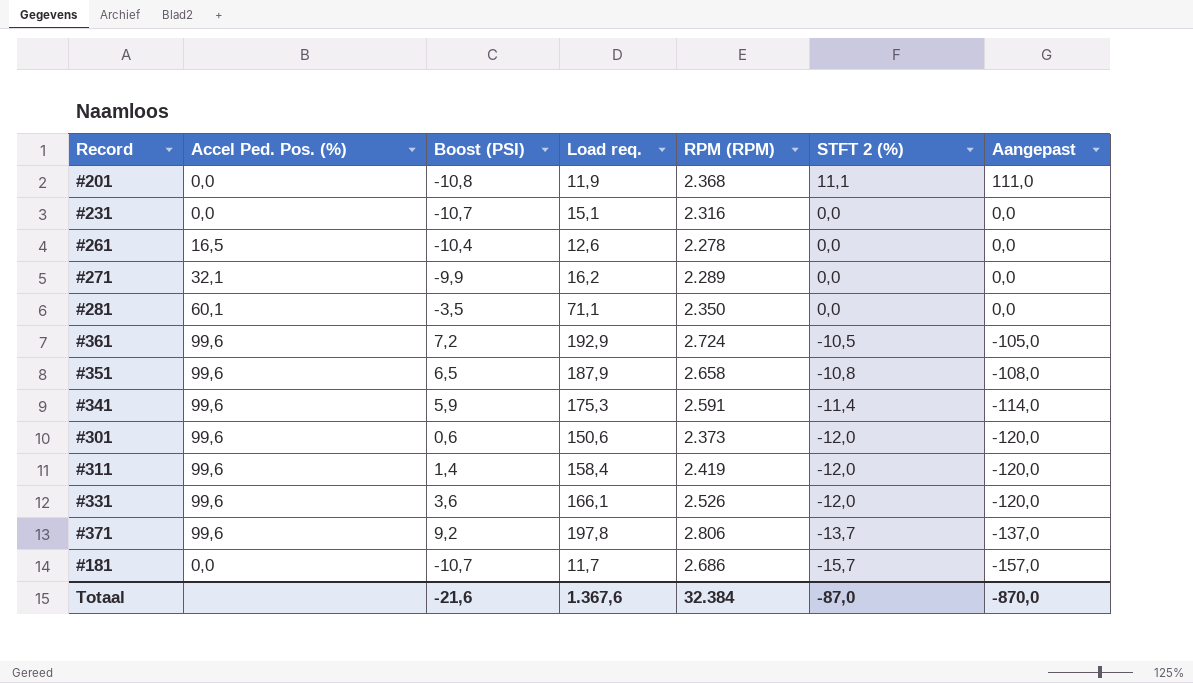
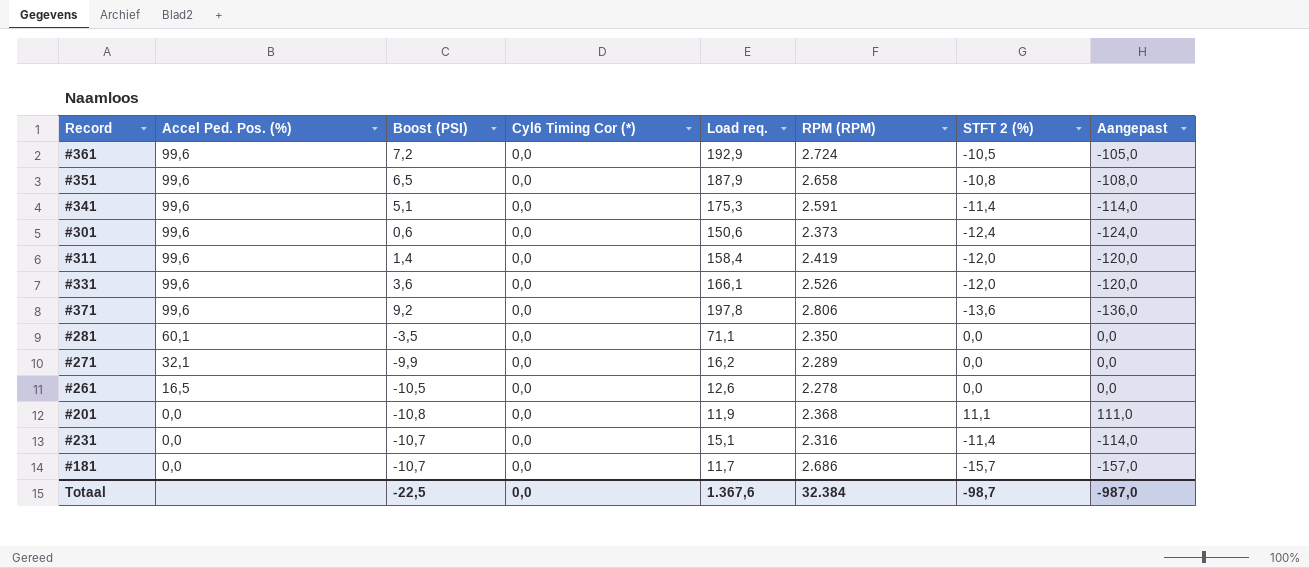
row order: STFT 2 (%) descending -> Accel Ped. Pos. (%) descending
column Cyl6 Timing Cor (*) | position: none -> 4
#341 | Boost (PSI): 5,9 -> 5,1
#301 | STFT 2 (%): -12,0 -> -12,4
#301 | Aangepast: -120,0 -> -124,0
#371 | STFT 2 (%): -13,7 -> -13,6
#371 | Aangepast: -137,0 -> -136,0
#261 | Boost (PSI): -10,4 -> -10,5
#231 | STFT 2 (%): 0,0 -> -11,4
#231 | Aangepast: 0,0 -> -114,0
Totaal | Boost (PSI): -21,6 -> -22,5
Totaal | STFT 2 (%): -87,0 -> -98,7
Totaal | Aangepast: -870,0 -> -987,0

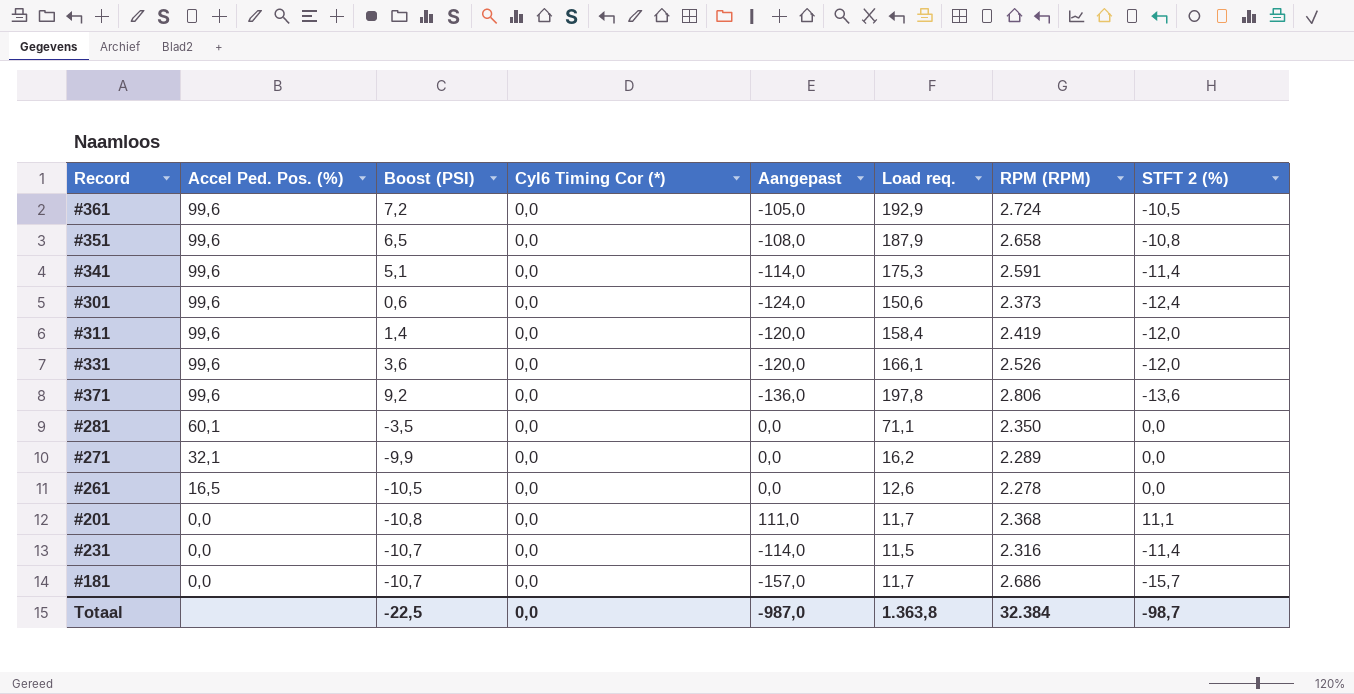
column Aangepast | position: 8 -> 5
#201 | Load req.: 11,9 -> 11,7
#231 | Load req.: 15,1 -> 11,5
Totaal | Load req.: 1.367,6 -> 1.363,8

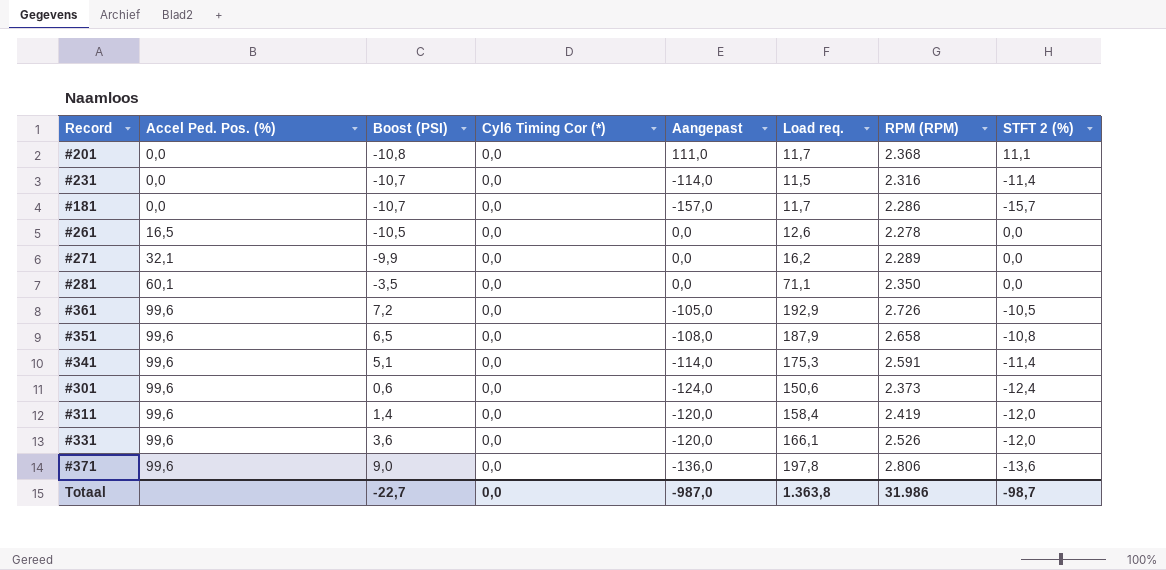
row order: Accel Ped. Pos. (%) descending -> Accel Ped. Pos. (%) ascending
#181 | RPM (RPM): 2.686 -> 2.286
#361 | RPM (RPM): 2.724 -> 2.726
#371 | Boost (PSI): 9,2 -> 9,0
Totaal | Boost (PSI): -22,5 -> -22,7
Totaal | RPM (RPM): 32.384 -> 31.986

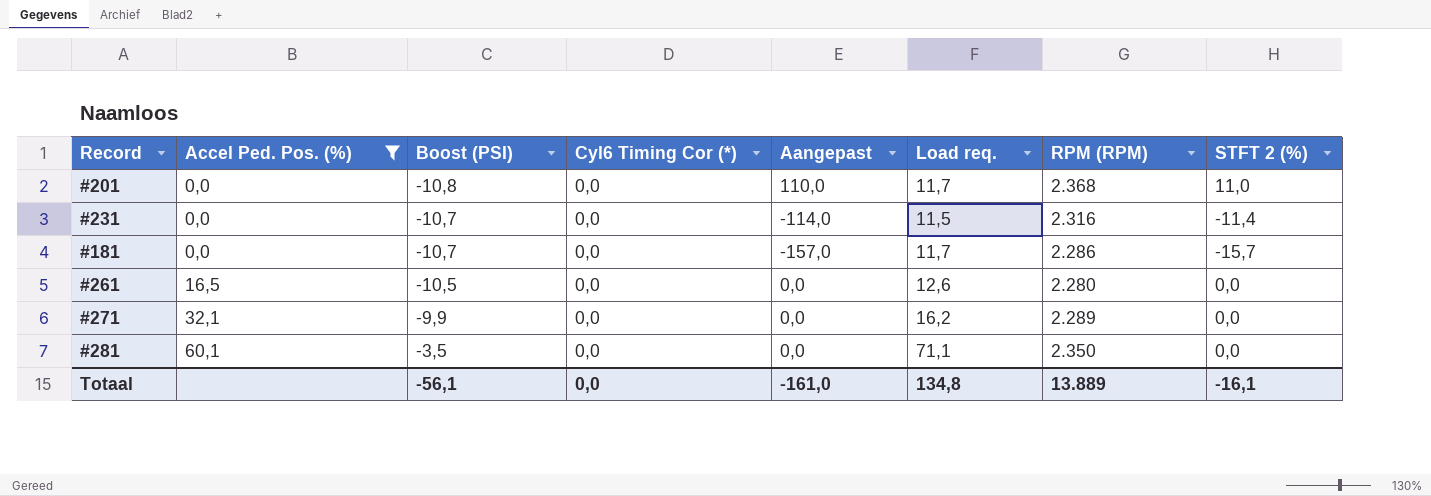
filter: none -> Accel Ped. Pos. (%) != 99,6
#201 | Aangepast: 111,0 -> 110,0
#201 | STFT 2 (%): 11,1 -> 11,0
#261 | RPM (RPM): 2.278 -> 2.280
Totaal | Boost (PSI): -22,7 -> -56,1
Totaal | Aangepast: -987,0 -> -161,0
Totaal | Load req.: 1.363,8 -> 134,8
Totaal | RPM (RPM): 31.986 -> 13.889
Totaal | STFT 2 (%): -98,7 -> -16,1

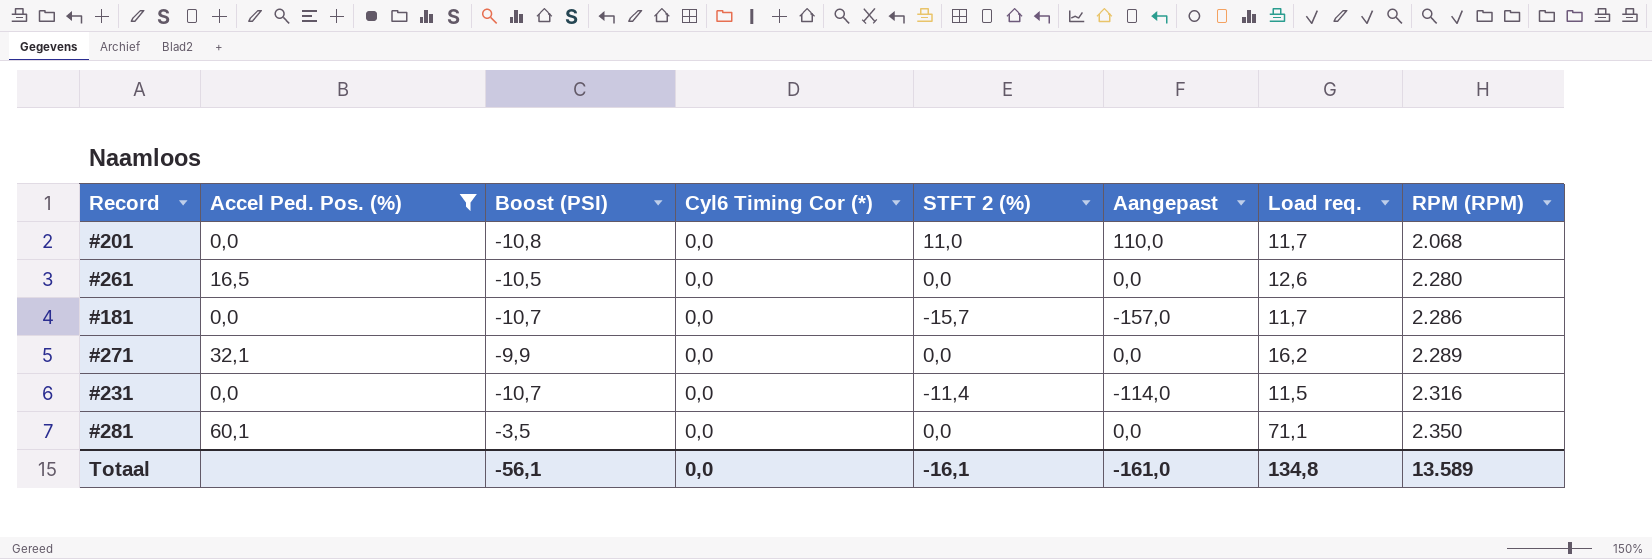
row order: Accel Ped. Pos. (%) ascending -> RPM (RPM) ascending
column STFT 2 (%) | position: 8 -> 5
#201 | RPM (RPM): 2.368 -> 2.068
Totaal | RPM (RPM): 13.889 -> 13.589

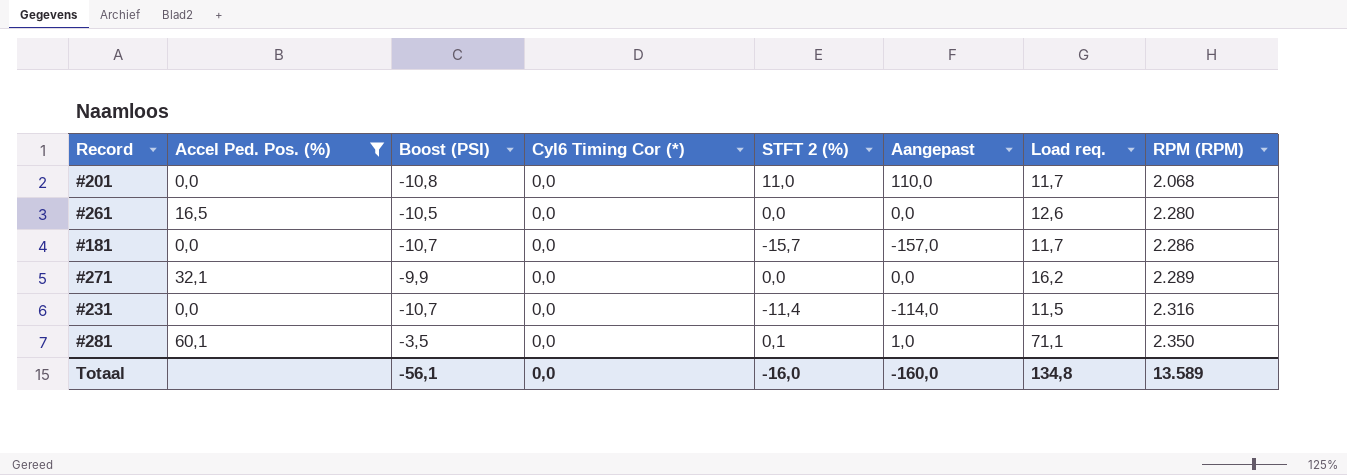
#281 | STFT 2 (%): 0,0 -> 0,1
#281 | Aangepast: 0,0 -> 1,0
Totaal | STFT 2 (%): -16,1 -> -16,0
Totaal | Aangepast: -161,0 -> -160,0

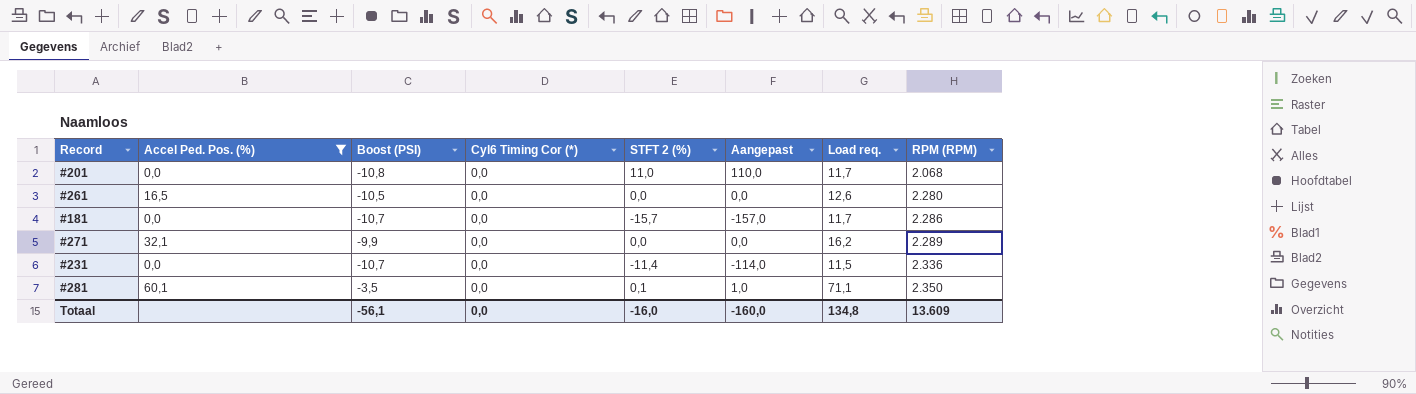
#231 | RPM (RPM): 2.316 -> 2.336
Totaal | RPM (RPM): 13.589 -> 13.609

